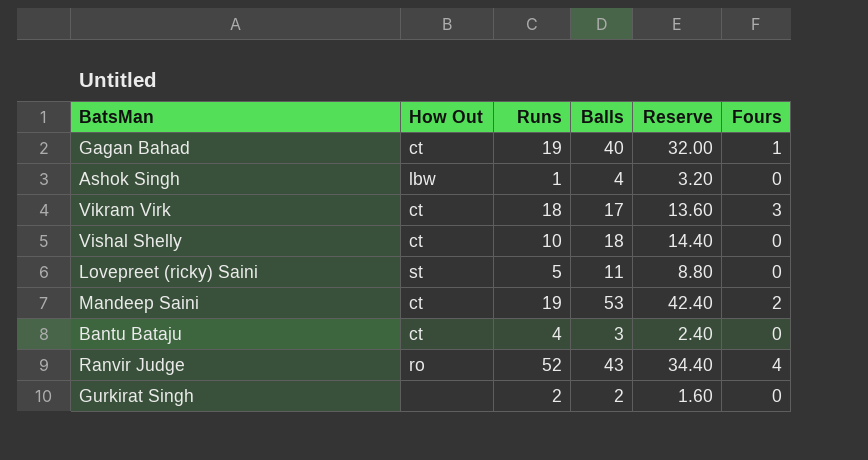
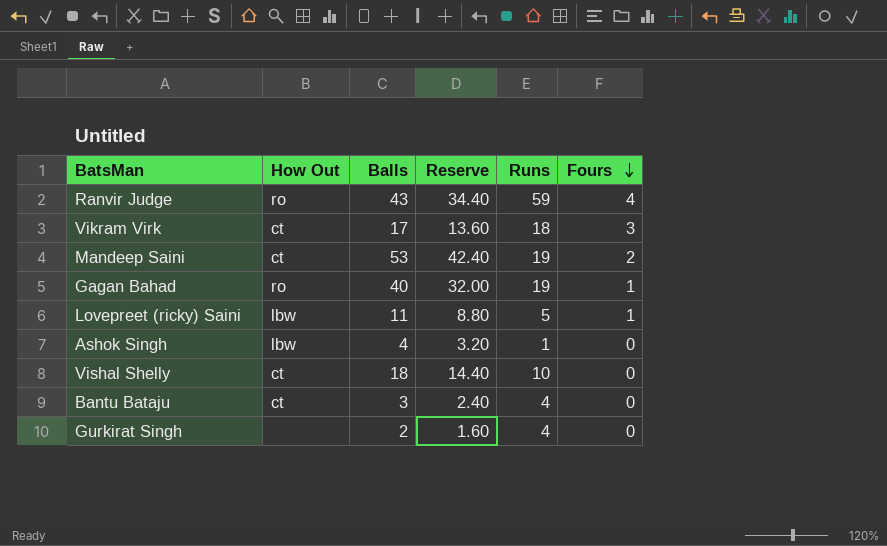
row order: none -> Fours descending
column Runs | position: 3 -> 5
Ranvir Judge | Runs: 52 -> 59
Gagan Bahad | How Out: ct -> ro
Lovepreet (ricky) Saini | How Out: st -> lbw
Lovepreet (ricky) Saini | Fours: 0 -> 1
Gurkirat Singh | Runs: 2 -> 4

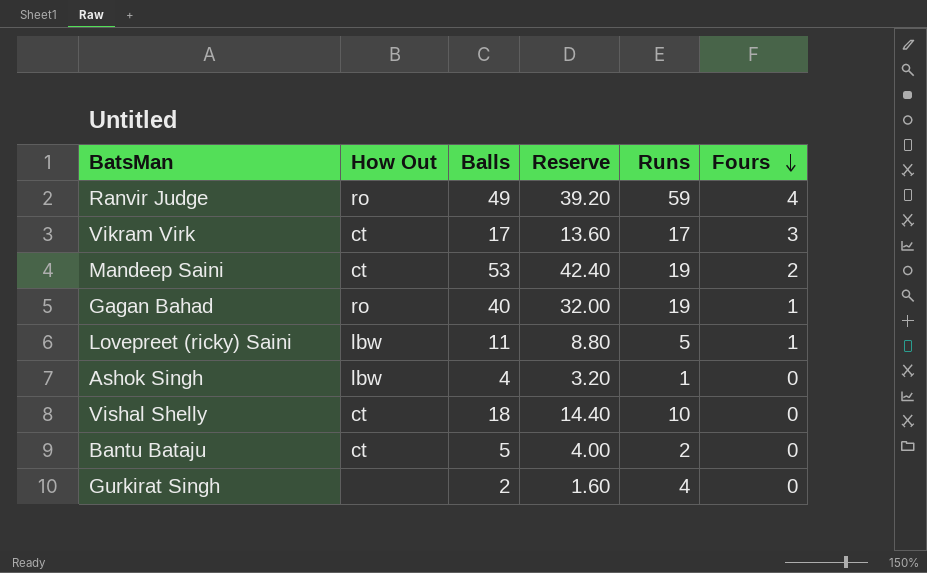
Ranvir Judge | Balls: 43 -> 49
Ranvir Judge | Reserve: 34.40 -> 39.20
Vikram Virk | Runs: 18 -> 17
Bantu Bataju | Balls: 3 -> 5
Bantu Bataju | Reserve: 2.40 -> 4.00
Bantu Bataju | Runs: 4 -> 2

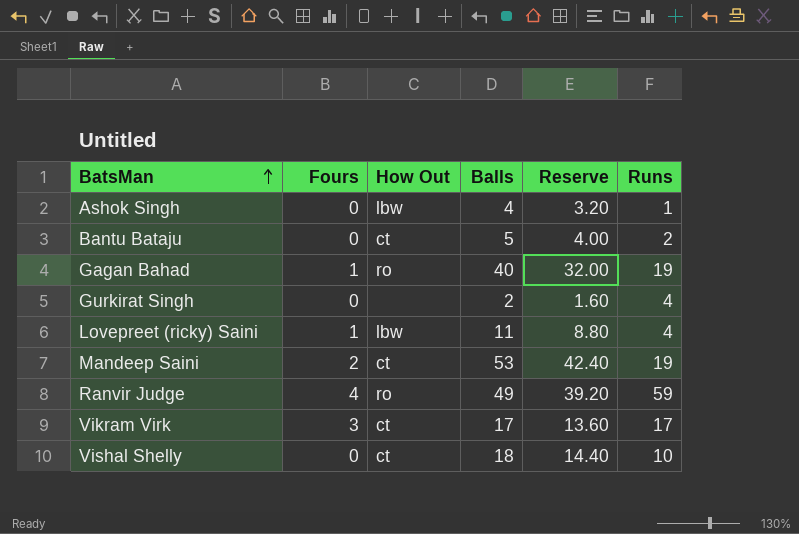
row order: Fours descending -> BatsMan ascending
column Fours | position: 6 -> 2
Lovepreet (ricky) Saini | Runs: 5 -> 4

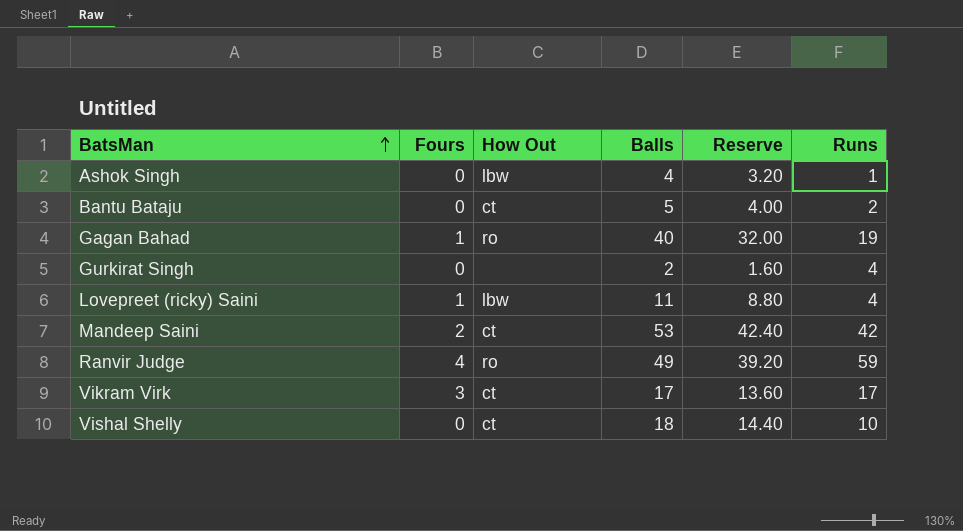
Mandeep Saini | Runs: 19 -> 42

